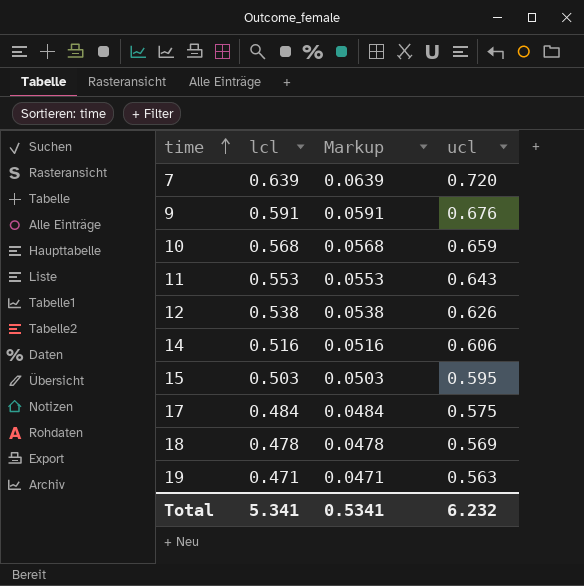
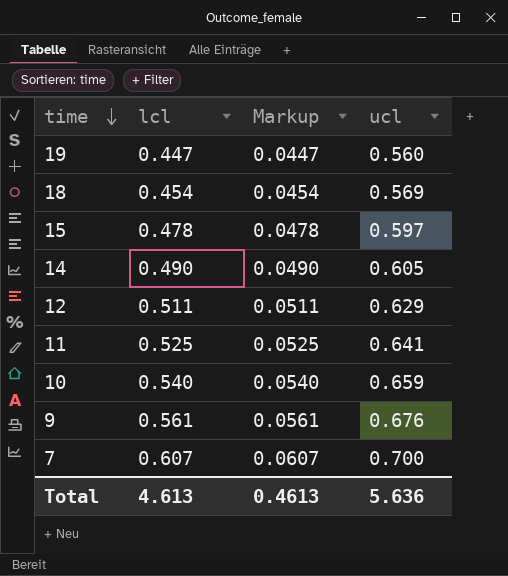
row order: time ascending -> time descending
row 17: 0.484 | 0.0484 | 0.575 -> none
19 | lcl: 0.471 -> 0.447
19 | Markup: 0.0471 -> 0.0447
19 | ucl: 0.563 -> 0.560
18 | lcl: 0.478 -> 0.454
18 | Markup: 0.0478 -> 0.0454
15 | lcl: 0.503 -> 0.478
15 | Markup: 0.0503 -> 0.0478
15 | ucl: 0.595 -> 0.597
14 | lcl: 0.516 -> 0.490
14 | Markup: 0.0516 -> 0.0490
14 | ucl: 0.606 -> 0.605
12 | lcl: 0.538 -> 0.511
12 | Markup: 0.0538 -> 0.0511
12 | ucl: 0.626 -> 0.629
11 | lcl: 0.553 -> 0.525
11 | Markup: 0.0553 -> 0.0525
11 | ucl: 0.643 -> 0.641
10 | lcl: 0.568 -> 0.540
10 | Markup: 0.0568 -> 0.0540
9 | lcl: 0.591 -> 0.561
9 | Markup: 0.0591 -> 0.0561
7 | lcl: 0.639 -> 0.607
7 | Markup: 0.0639 -> 0.0607
7 | ucl: 0.720 -> 0.700
Total | lcl: 5.341 -> 4.613
Total | Markup: 0.5341 -> 0.4613
Total | ucl: 6.232 -> 5.636

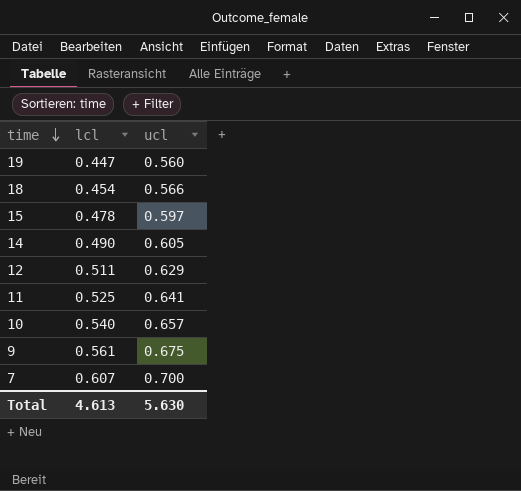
column Markup | formula: [lcl] * 0.1 -> none
18 | ucl: 0.569 -> 0.566
10 | ucl: 0.659 -> 0.657
9 | ucl: 0.676 -> 0.675
Total | ucl: 5.636 -> 5.630

